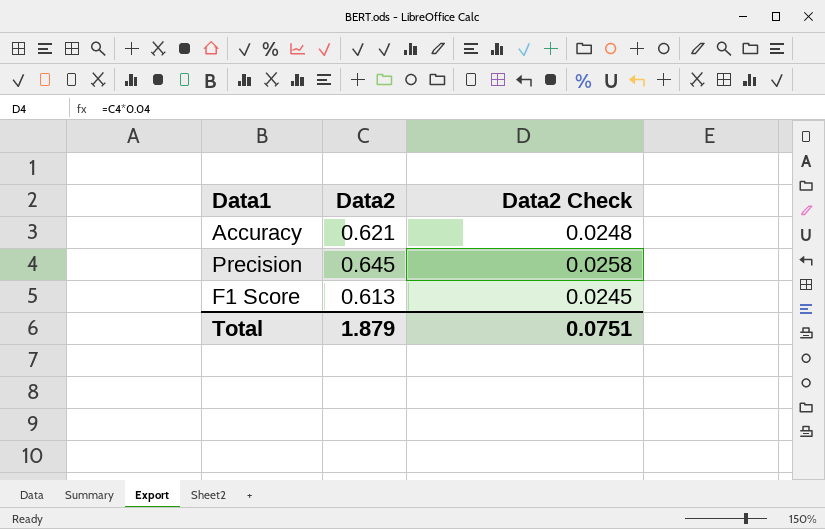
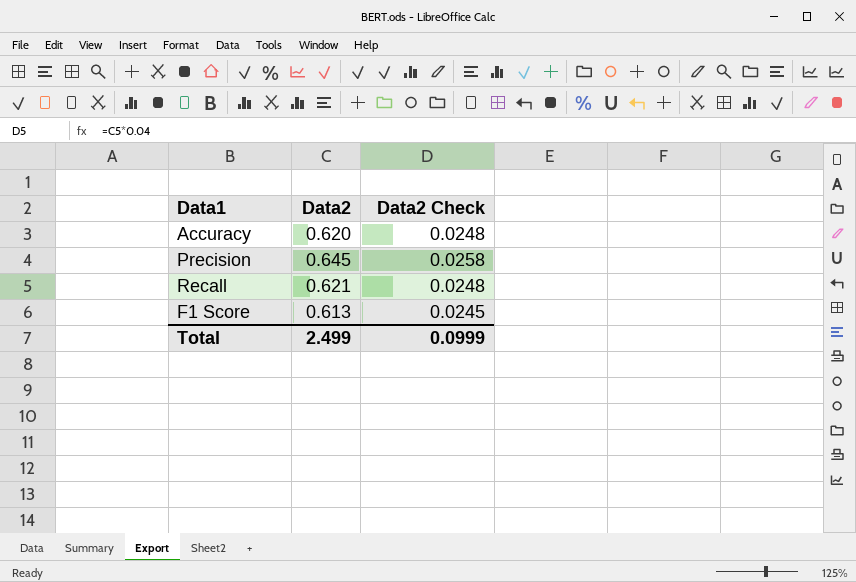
Accuracy | Data2: 0.621 -> 0.620
row Recall: none -> 0.621 | 0.0248
Total | Data2: 1.879 -> 2.499
Total | Data2 Check: 0.0751 -> 0.0999

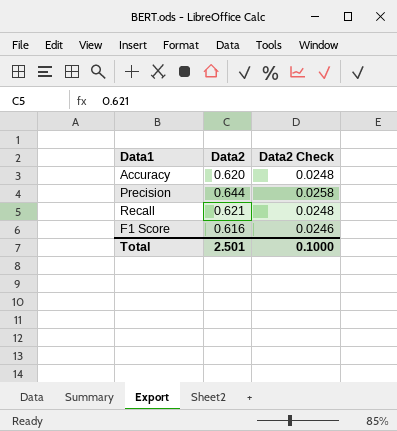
Precision | Data2: 0.645 -> 0.644
F1 Score | Data2: 0.613 -> 0.616
F1 Score | Data2 Check: 0.0245 -> 0.0246
Total | Data2: 2.499 -> 2.501
Total | Data2 Check: 0.0999 -> 0.1000

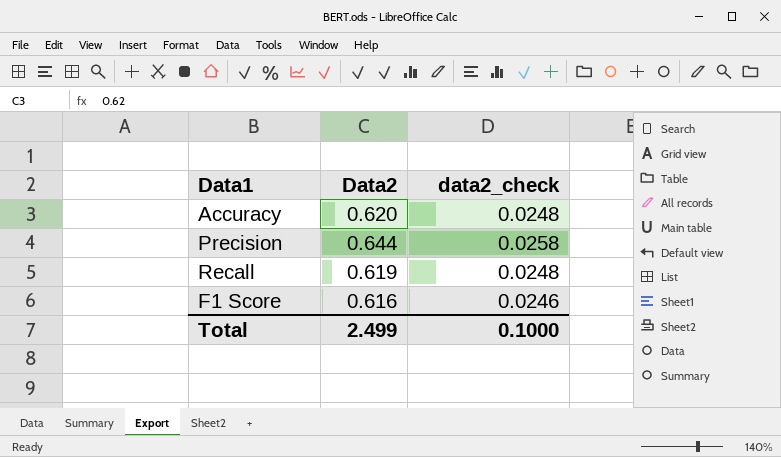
column name: Data2 Check -> data2_check
Recall | Data2: 0.621 -> 0.619
Total | Data2: 2.501 -> 2.499

